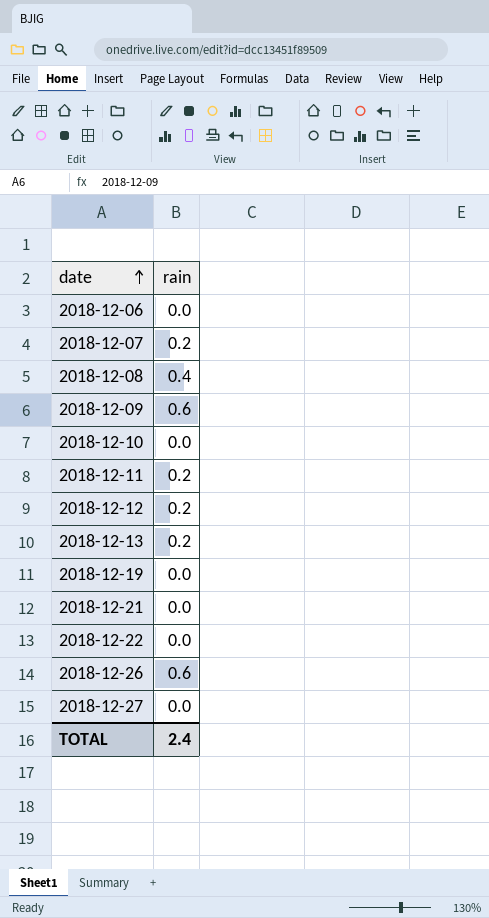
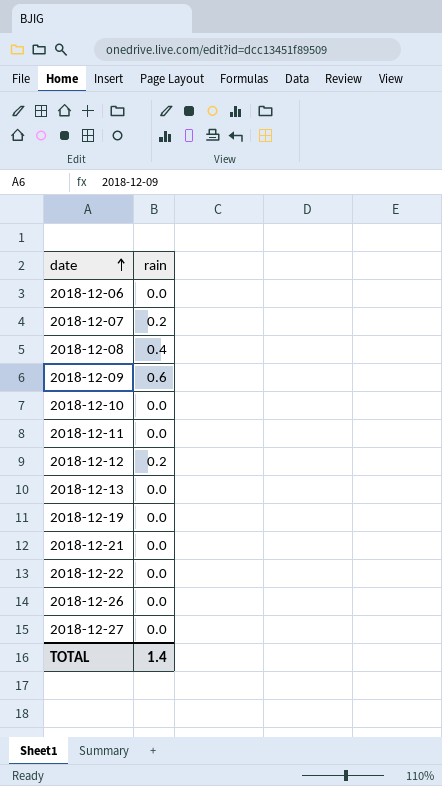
2018-12-11 | rain: 0.2 -> 0.0
2018-12-13 | rain: 0.2 -> 0.0
2018-12-26 | rain: 0.6 -> 0.0
TOTAL | rain: 2.4 -> 1.4

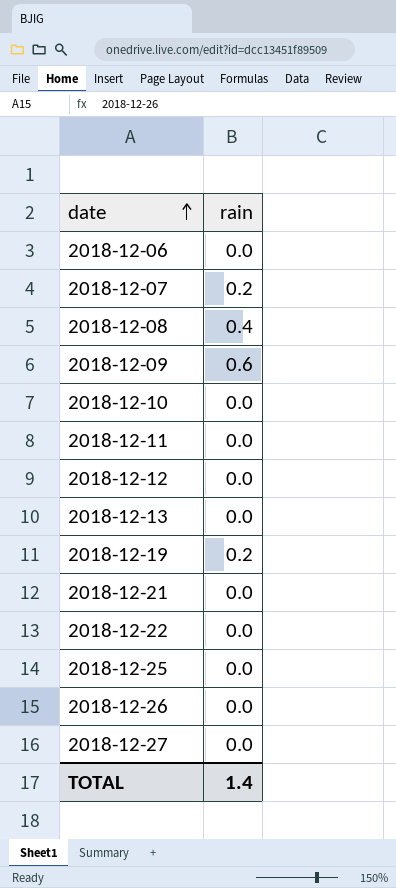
2018-12-12 | rain: 0.2 -> 0.0
2018-12-19 | rain: 0.0 -> 0.2
row 2018-12-25: none -> 0.0

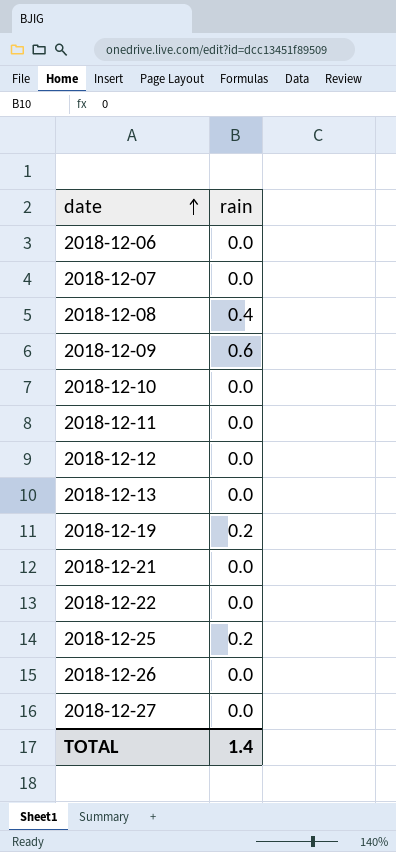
2018-12-07 | rain: 0.2 -> 0.0
2018-12-25 | rain: 0.0 -> 0.2

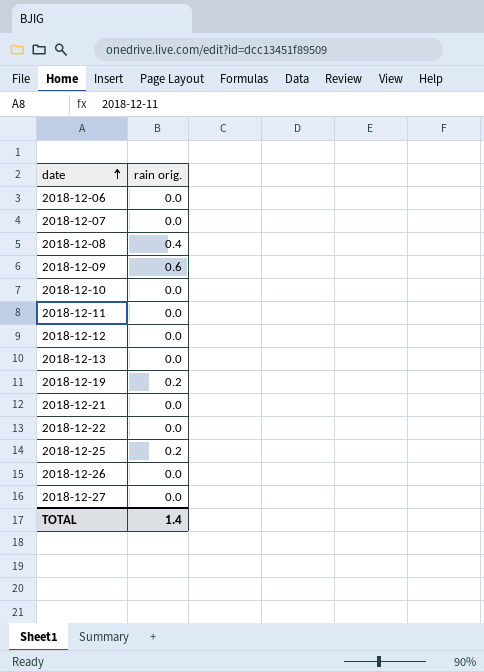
column name: rain -> rain orig.

